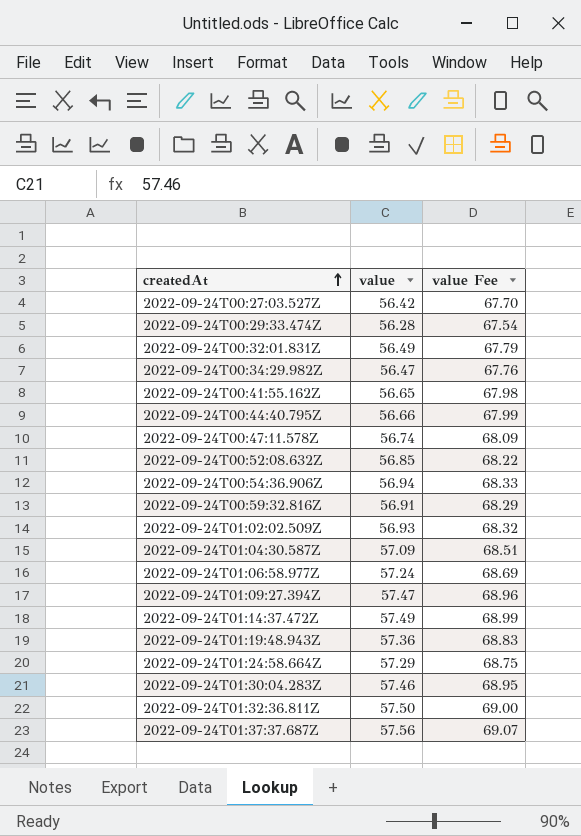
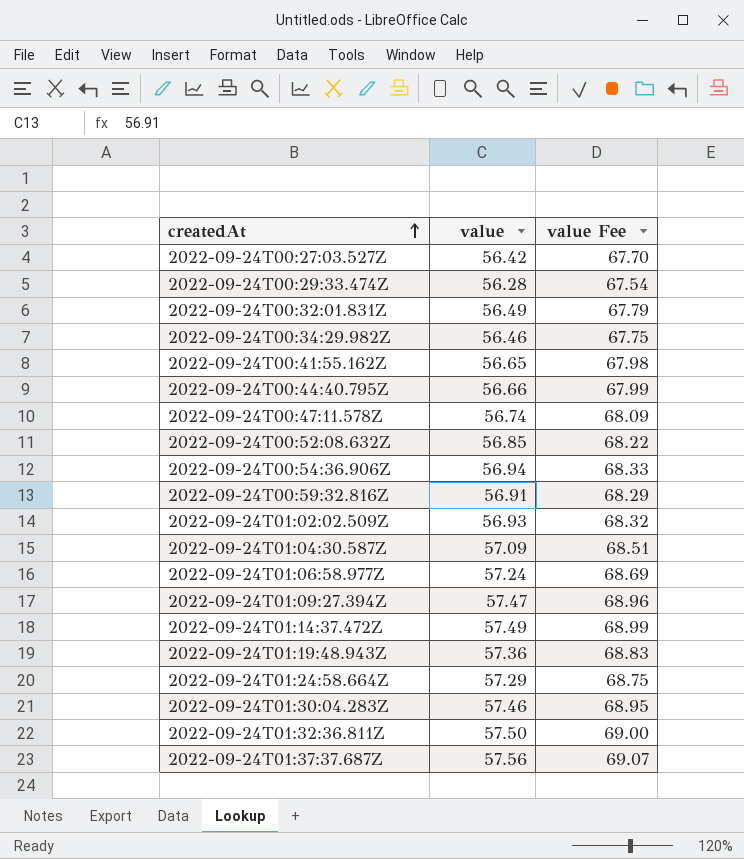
2022-09-24T00:34:29.982Z | value: 56.47 -> 56.46
2022-09-24T00:34:29.982Z | value Fee: 67.76 -> 67.75

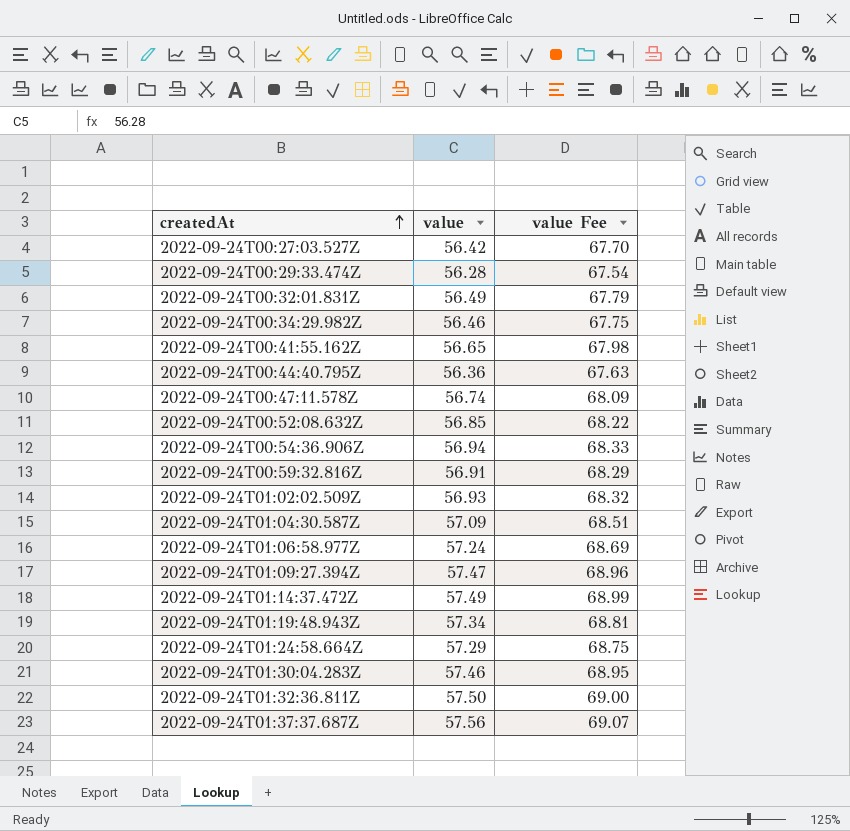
2022-09-24T00:44:40.795Z | value: 56.66 -> 56.36
2022-09-24T00:44:40.795Z | value Fee: 67.99 -> 67.63
2022-09-24T01:19:48.943Z | value: 57.36 -> 57.34
2022-09-24T01:19:48.943Z | value Fee: 68.83 -> 68.81

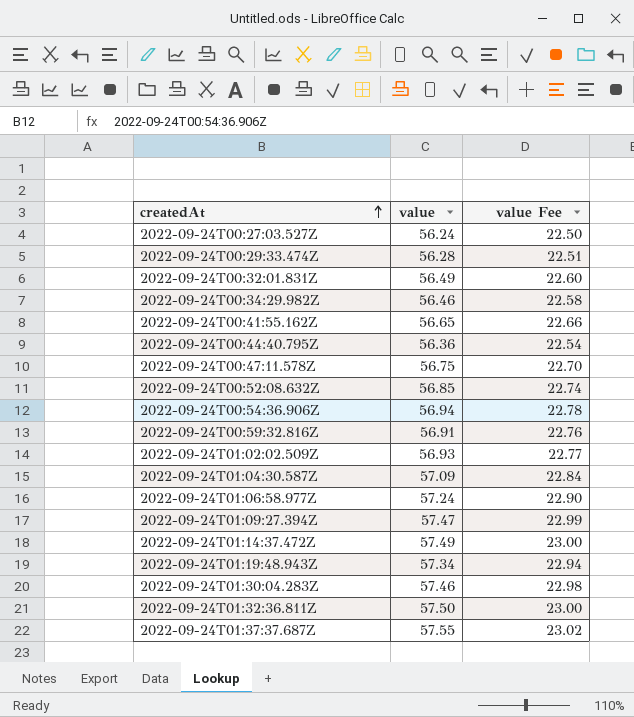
column value Fee | formula: [value] * 1.2 -> [value] * 0.4
row 2022-09-24T01:24:58.664Z: 57.29 | 68.75 -> none
2022-09-24T00:27:03.527Z | value: 56.42 -> 56.24
2022-09-24T00:47:11.578Z | value: 56.74 -> 56.75
2022-09-24T01:37:37.687Z | value: 57.56 -> 57.55

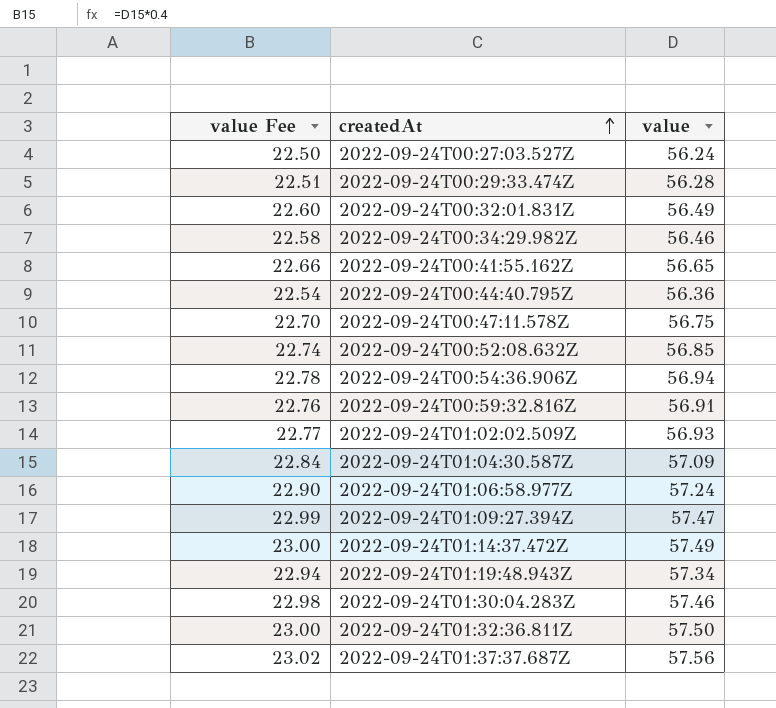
column value Fee | position: 3 -> 1
2022-09-24T01:37:37.687Z | value: 57.55 -> 57.56

